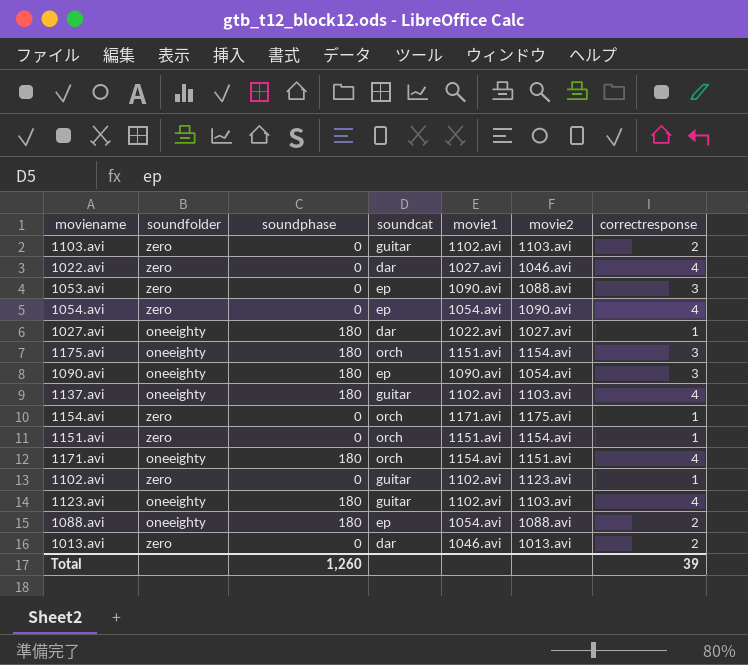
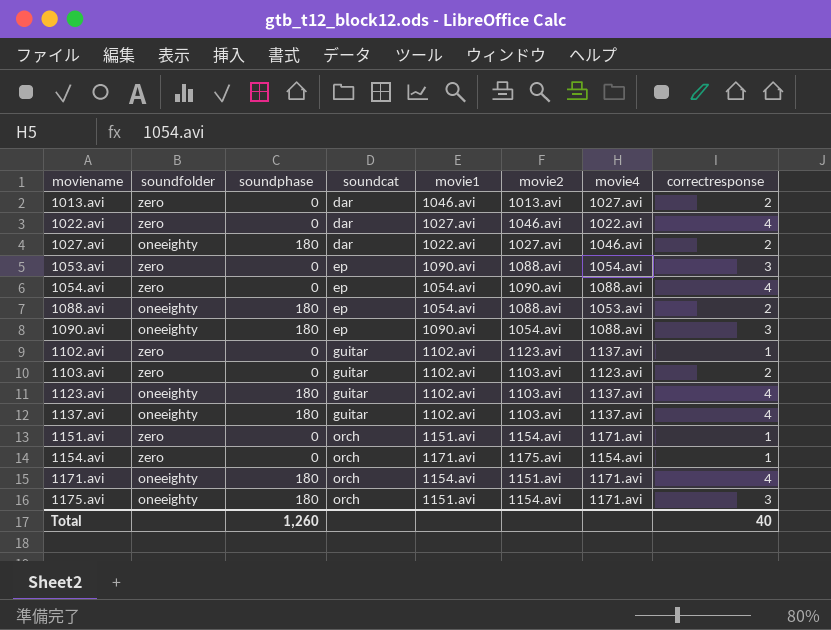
row order: none -> moviename ascending
column movie4 | position: none -> 7
1027.avi | correctresponse: 1 -> 2
Total | correctresponse: 39 -> 40

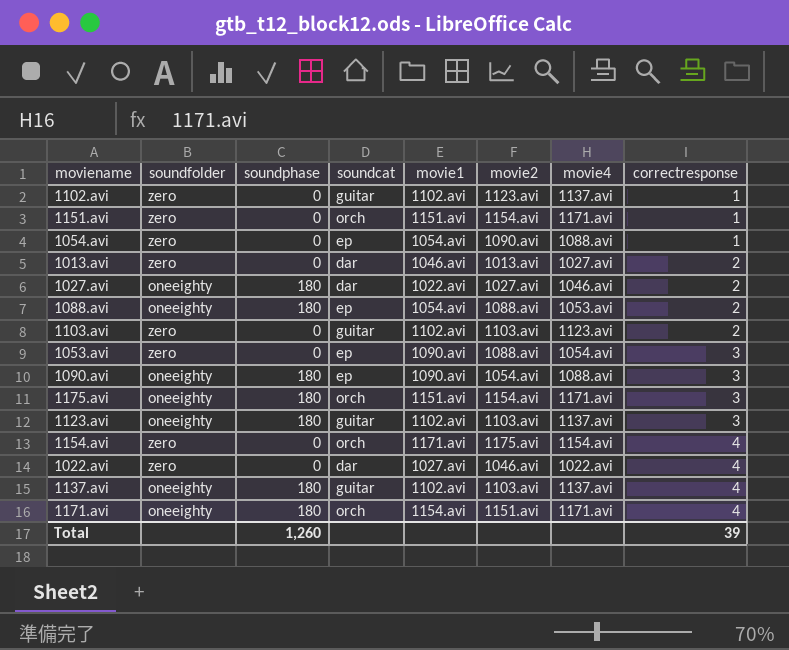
row order: moviename ascending -> correctresponse ascending
1054.avi | correctresponse: 4 -> 1
1123.avi | correctresponse: 4 -> 3
1154.avi | correctresponse: 1 -> 4
Total | correctresponse: 40 -> 39

